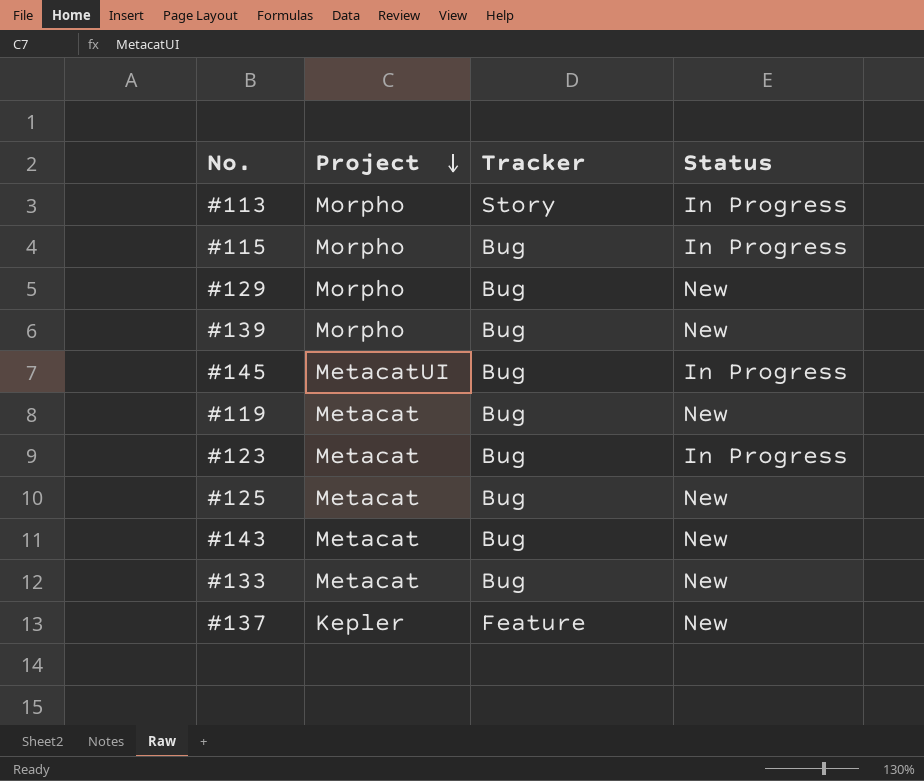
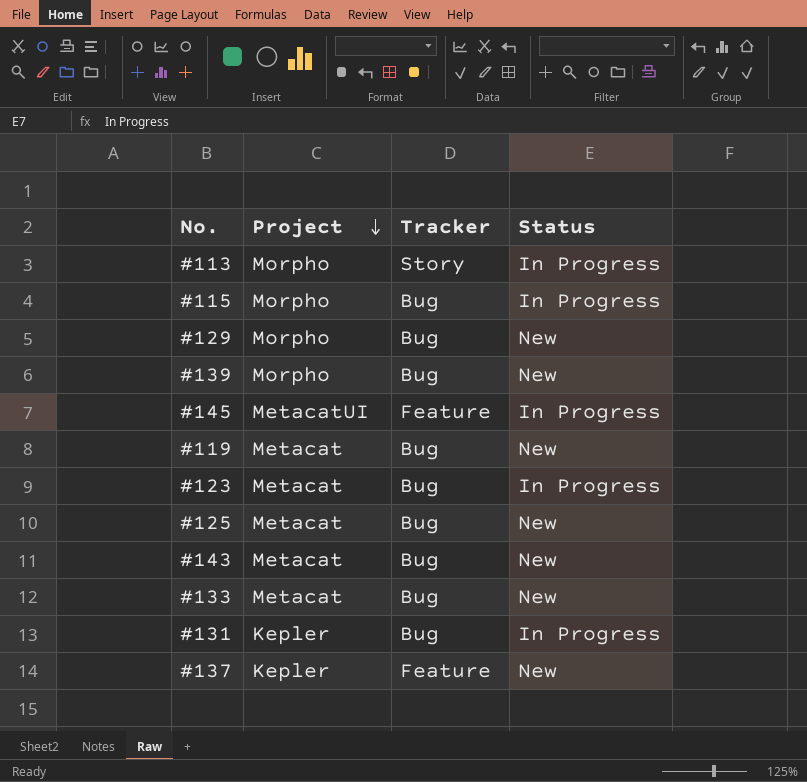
#145 | Tracker: Bug -> Feature
row #131: none -> Kepler | Bug | In Progress

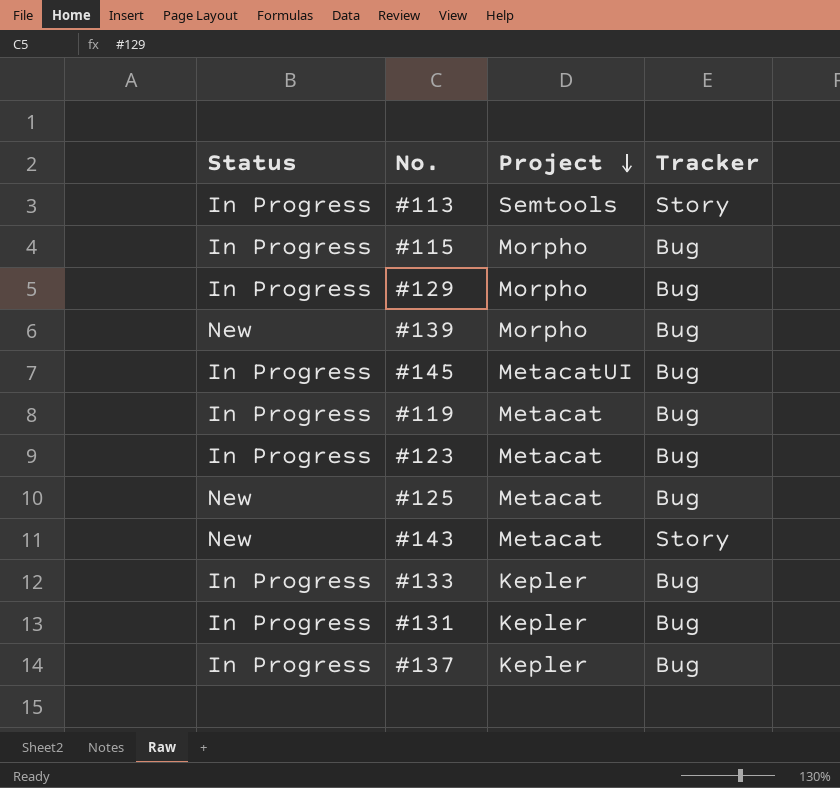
column Status | position: 4 -> 1
#113 | Project: Morpho -> Semtools
#129 | Status: New -> In Progress
#145 | Tracker: Feature -> Bug
#119 | Status: New -> In Progress
#143 | Tracker: Bug -> Story
#133 | Status: New -> In Progress
#133 | Project: Metacat -> Kepler
#137 | Status: New -> In Progress
#137 | Tracker: Feature -> Bug

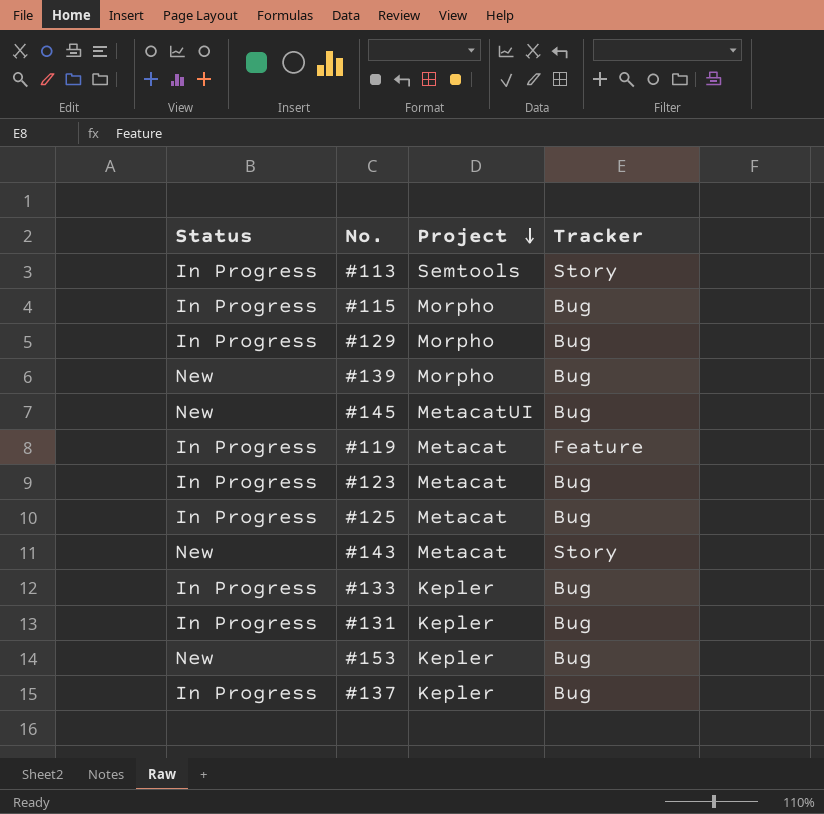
#145 | Status: In Progress -> New
#119 | Tracker: Bug -> Feature
#125 | Status: New -> In Progress
row #153: none -> New | Kepler | Bug

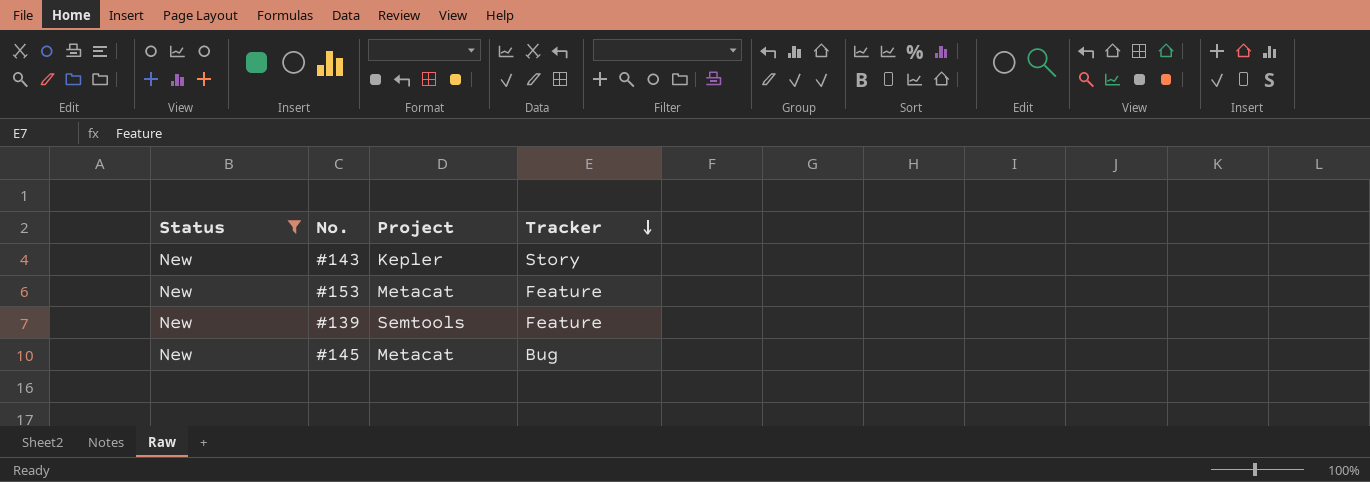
filter: none -> Status = New
row order: Project descending -> Tracker descending
#143 | Project: Metacat -> Kepler
#153 | Project: Kepler -> Metacat
#153 | Tracker: Bug -> Feature
#139 | Project: Morpho -> Semtools
#139 | Tracker: Bug -> Feature
#145 | Project: MetacatUI -> Metacat

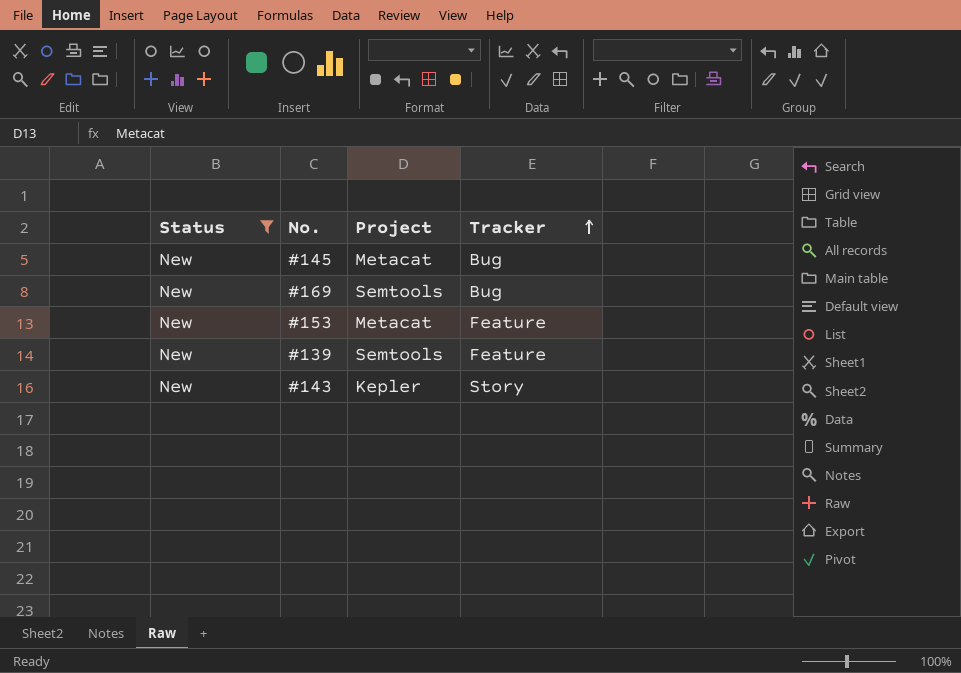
row order: Tracker descending -> Tracker ascending
row #169: none -> New | Semtools | Bug

